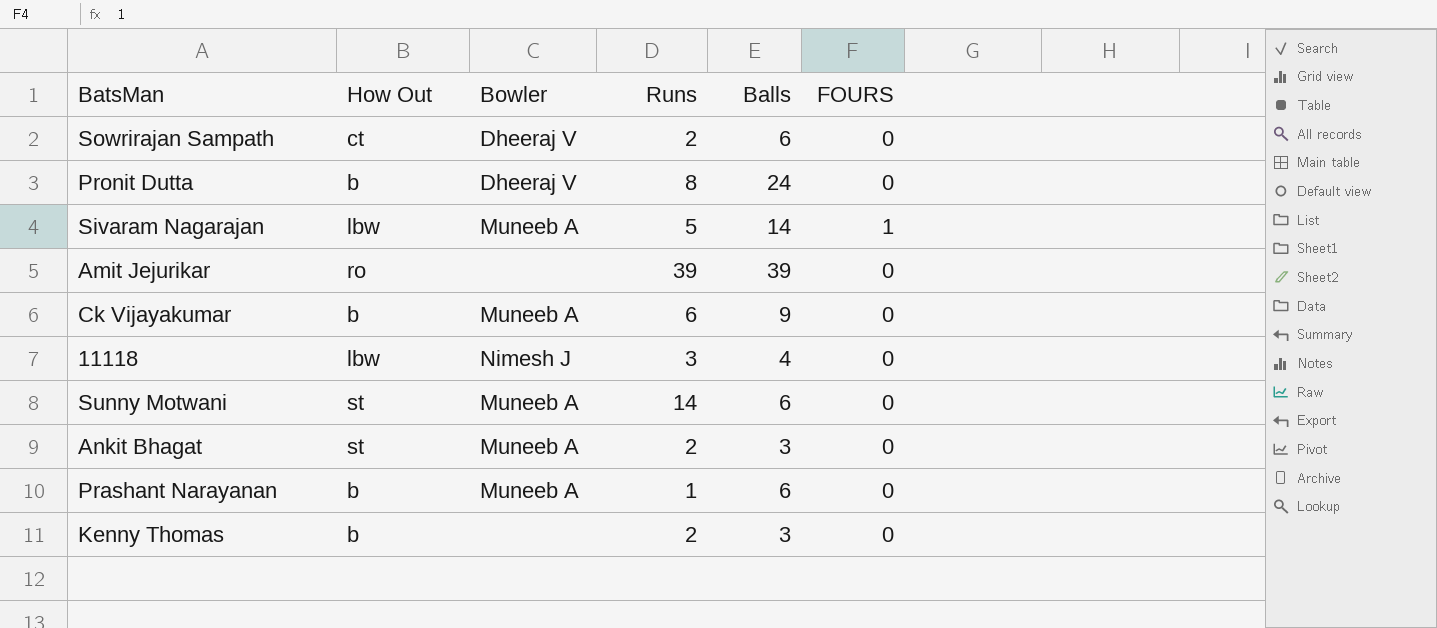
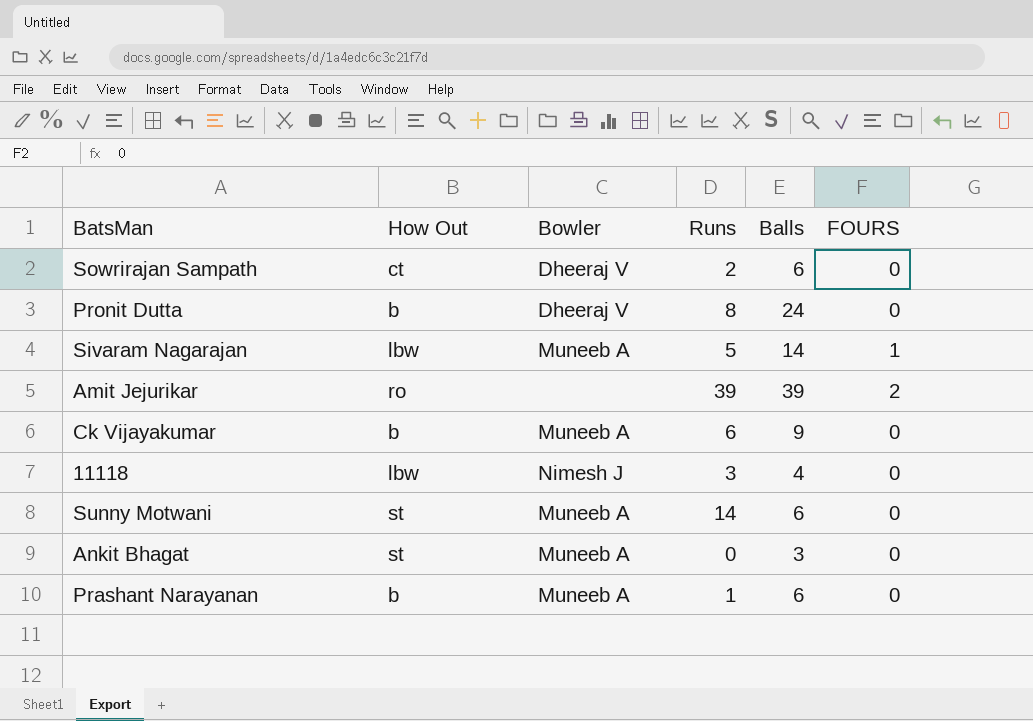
row Kenny Thomas: b | none | 2 | 3 | 0 -> none
Amit Jejurikar | FOURS: 0 -> 2
Ankit Bhagat | Runs: 2 -> 0

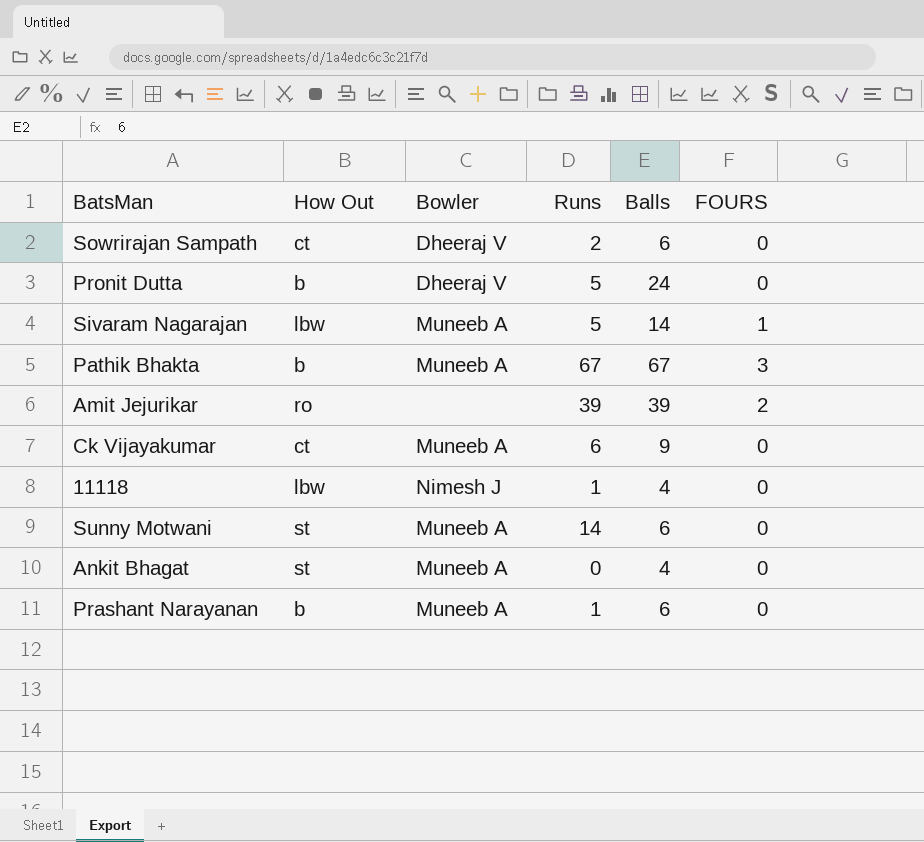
Pronit Dutta | Runs: 8 -> 5
row Pathik Bhakta: none -> b | Muneeb A | 67 | 67 | 3
Ck Vijayakumar | How Out: b -> ct
11118 | Runs: 3 -> 1
Ankit Bhagat | Balls: 3 -> 4

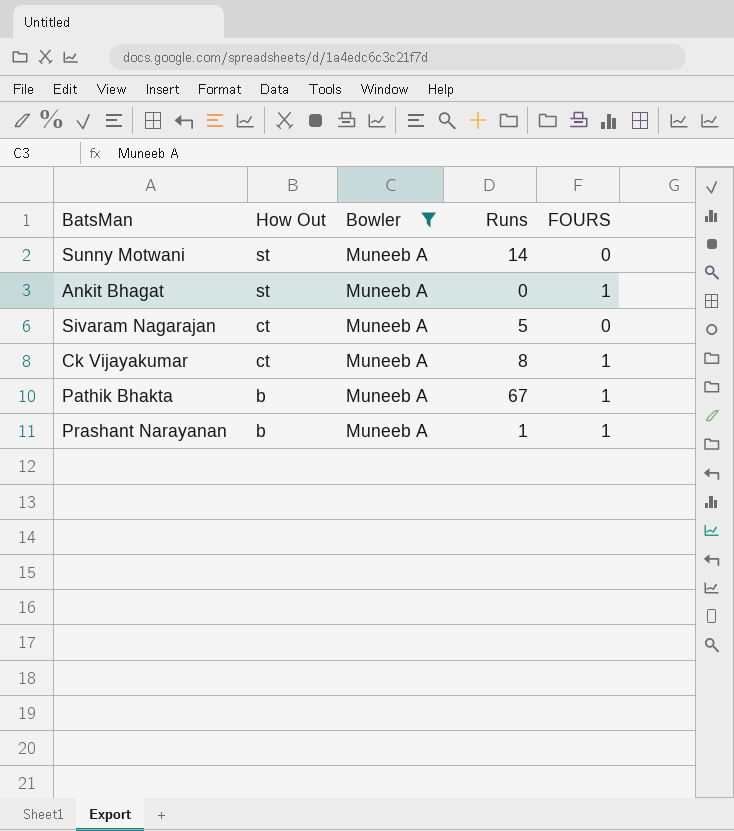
filter: none -> Bowler = Muneeb A
row order: none -> How Out descending
column Balls | position: 5 -> none
Ankit Bhagat | FOURS: 0 -> 1
Sivaram Nagarajan | How Out: lbw -> ct
Sivaram Nagarajan | FOURS: 1 -> 0
Ck Vijayakumar | Runs: 6 -> 8
Ck Vijayakumar | FOURS: 0 -> 1
Pathik Bhakta | FOURS: 3 -> 1
Prashant Narayanan | FOURS: 0 -> 1

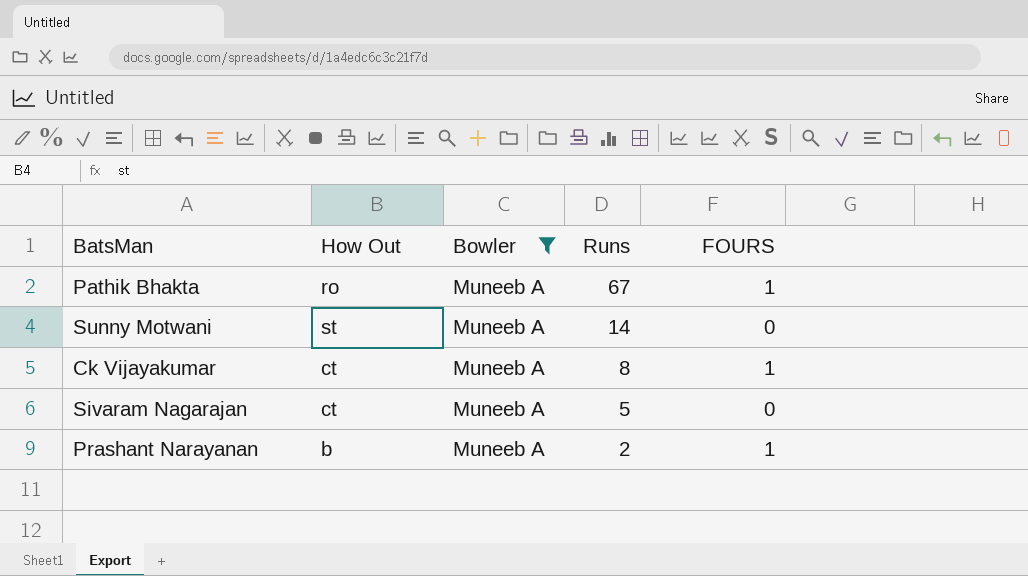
row order: How Out descending -> Runs descending
row Ankit Bhagat: st | Muneeb A | 0 | 1 -> none
Pathik Bhakta | How Out: b -> ro
Prashant Narayanan | Runs: 1 -> 2

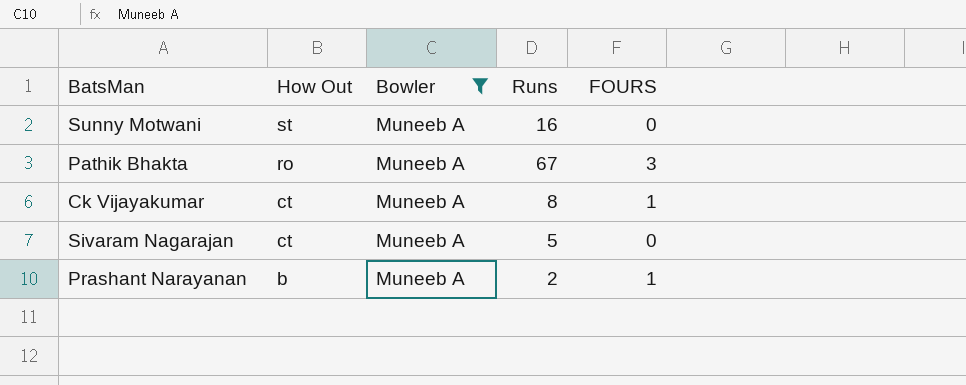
row order: Runs descending -> How Out descending
Sunny Motwani | Runs: 14 -> 16
Pathik Bhakta | FOURS: 1 -> 3

